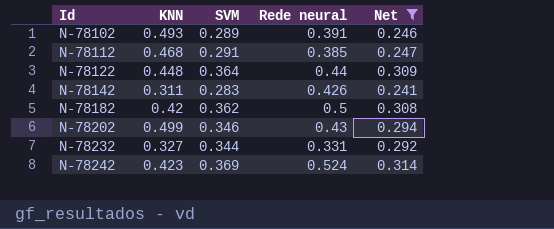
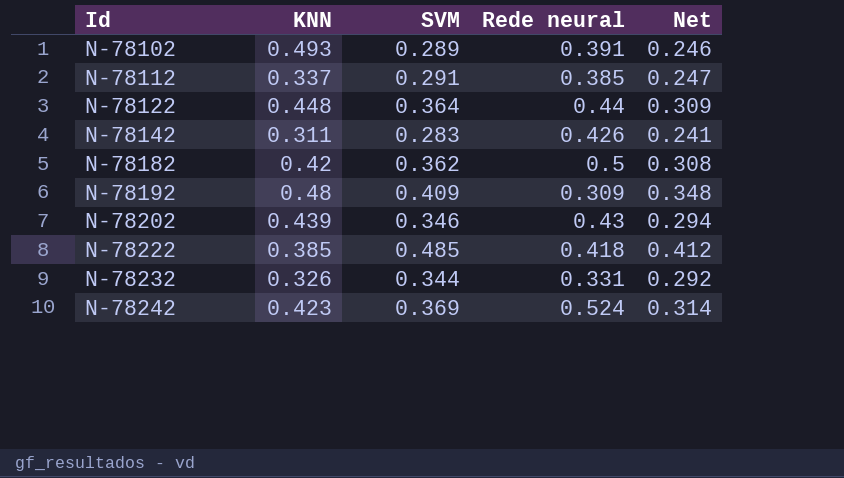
filter: Net <= 0.314 -> none
N-78112 | KNN: 0.468 -> 0.337
N-78202 | KNN: 0.499 -> 0.439
N-78232 | KNN: 0.327 -> 0.326

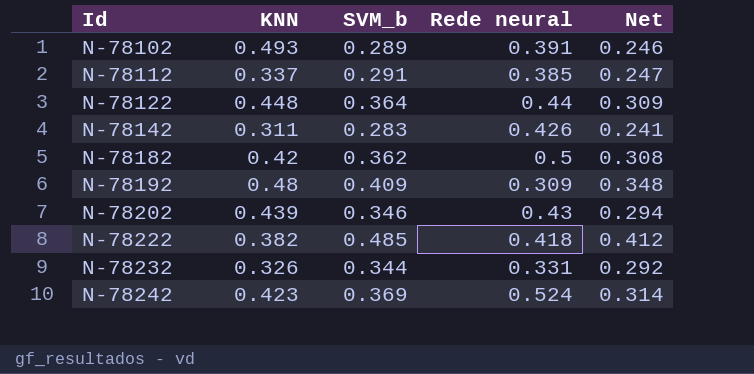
column name: SVM -> SVM_b
N-78222 | KNN: 0.385 -> 0.382

